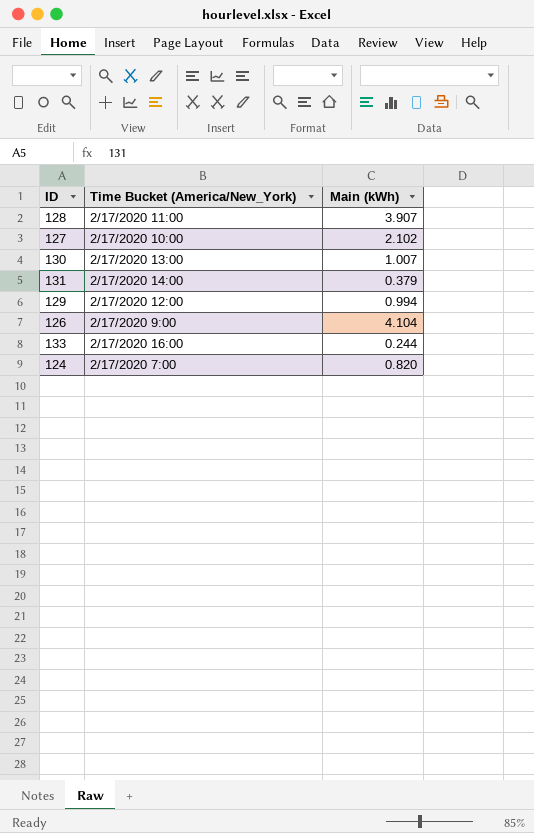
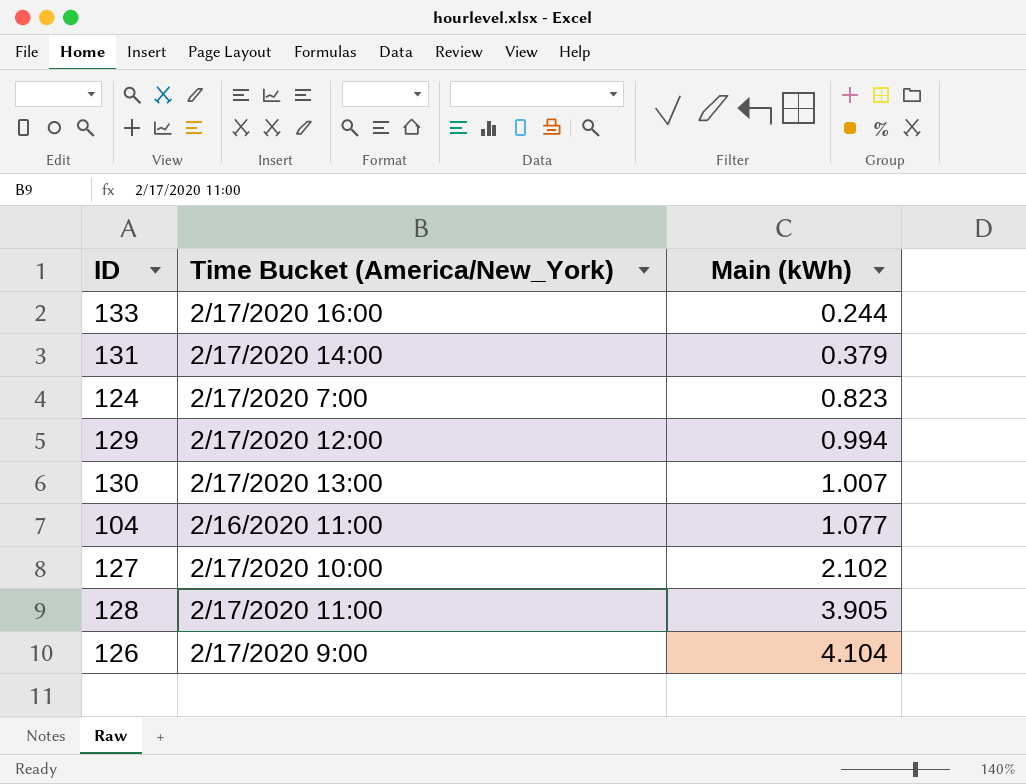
row order: none -> Main (kWh) ascending
124 | Main (kWh): 0.820 -> 0.823
row 104: none -> 2/16/2020 11:00 | 1.077
128 | Main (kWh): 3.907 -> 3.905

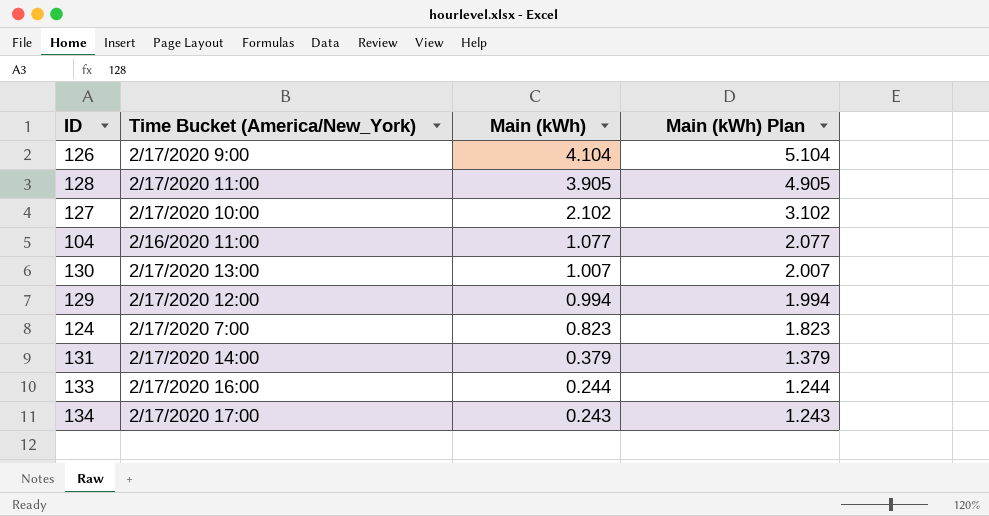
row order: Main (kWh) ascending -> Main (kWh) descending
column Main (kWh) Plan | formula: none -> [Main (kWh)] + 1
row 134: none -> 2/17/2020 17:00 | 0.243 | 1.243

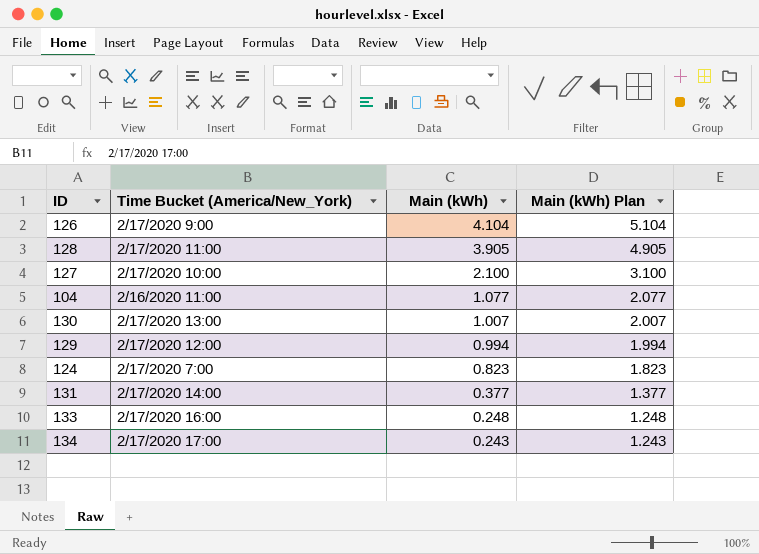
127 | Main (kWh): 2.102 -> 2.100
127 | Main (kWh) Plan: 3.102 -> 3.100
131 | Main (kWh): 0.379 -> 0.377
131 | Main (kWh) Plan: 1.379 -> 1.377
133 | Main (kWh): 0.244 -> 0.248
133 | Main (kWh) Plan: 1.244 -> 1.248

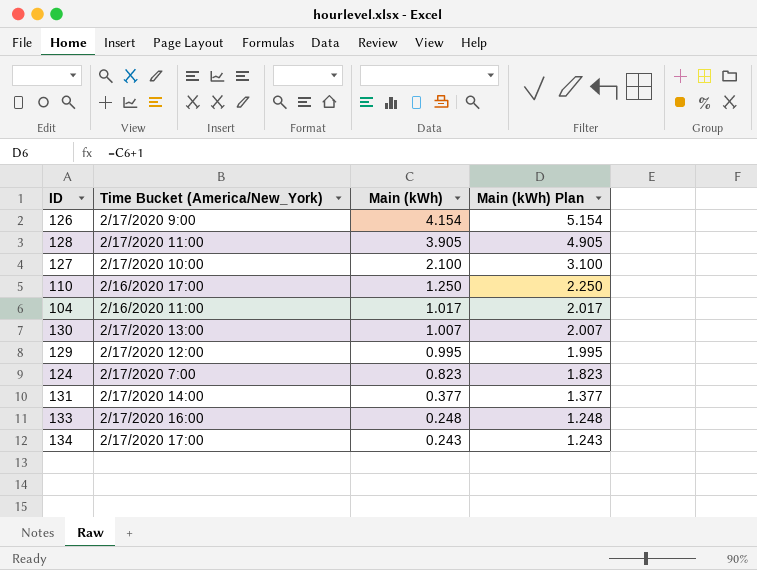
126 | Main (kWh): 4.104 -> 4.154
126 | Main (kWh) Plan: 5.104 -> 5.154
row 110: none -> 2/16/2020 17:00 | 1.250 | 2.250
104 | Main (kWh): 1.077 -> 1.017
104 | Main (kWh) Plan: 2.077 -> 2.017
129 | Main (kWh): 0.994 -> 0.995
129 | Main (kWh) Plan: 1.994 -> 1.995

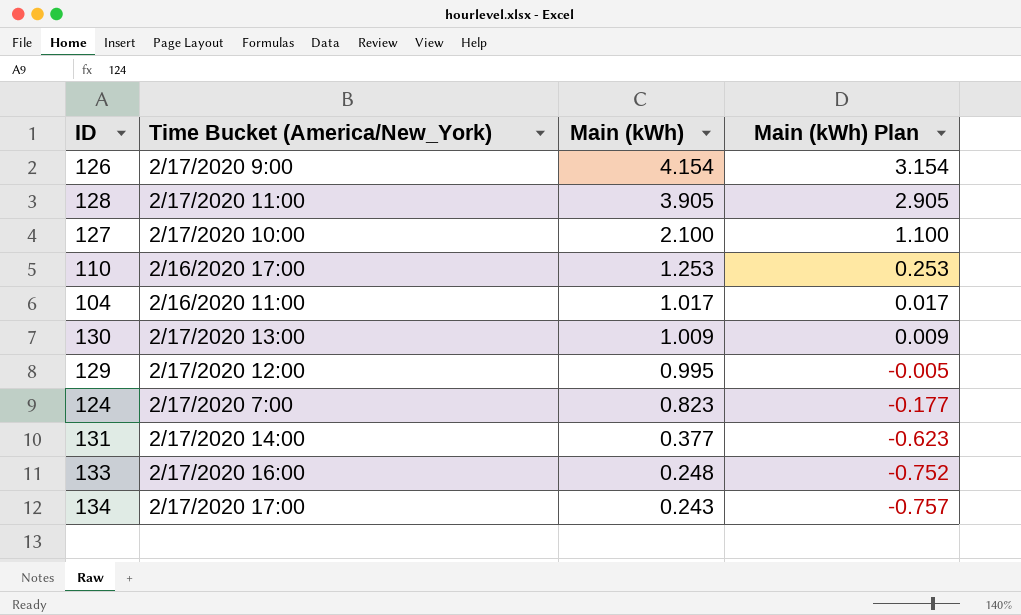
column Main (kWh) Plan | formula: [Main (kWh)] + 1 -> [Main (kWh)] - 1
110 | Main (kWh): 1.250 -> 1.253
130 | Main (kWh): 1.007 -> 1.009

